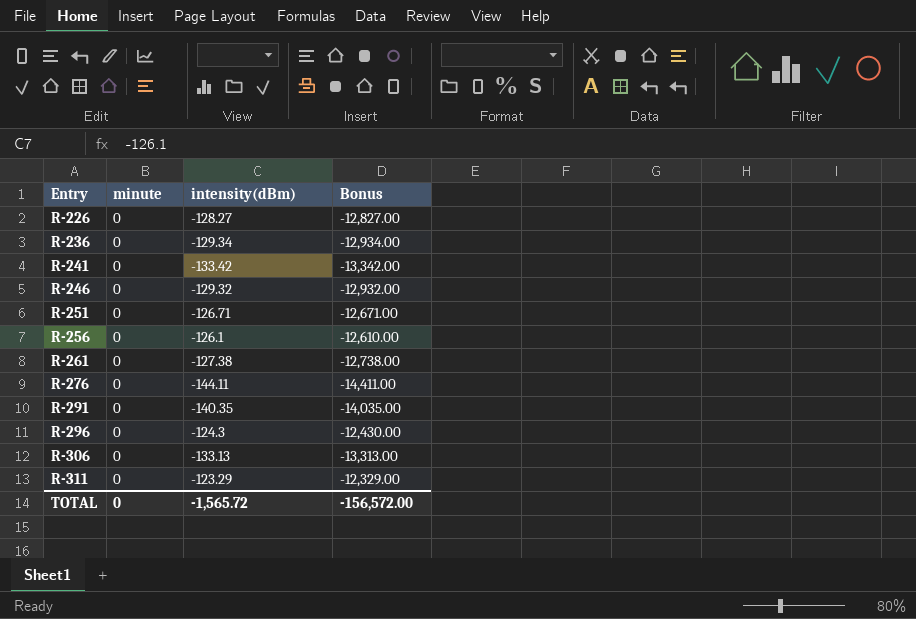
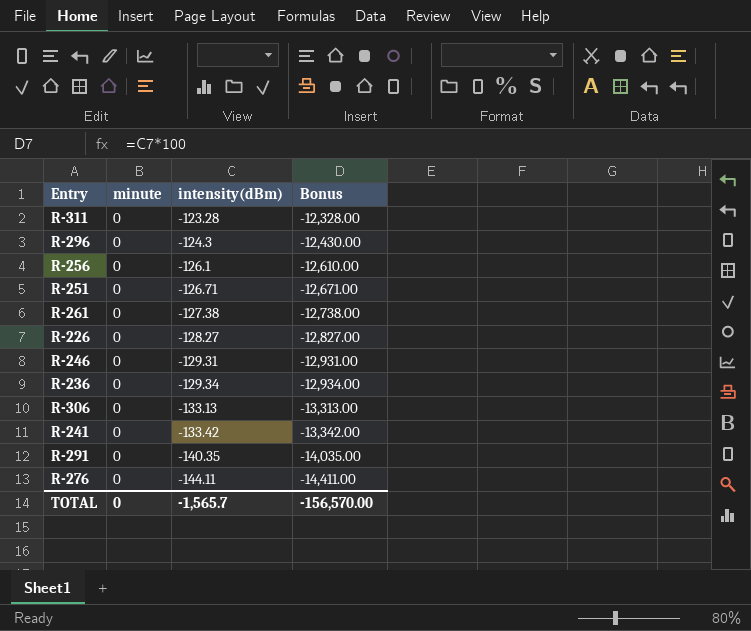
row order: Entry ascending -> intensity(dBm) descending
R-311 | intensity(dBm): -123.29 -> -123.28
R-311 | Bonus: -12,329.00 -> -12,328.00
R-246 | intensity(dBm): -129.32 -> -129.31
R-246 | Bonus: -12,932.00 -> -12,931.00
TOTAL | intensity(dBm): -1,565.72 -> -1,565.7
TOTAL | Bonus: -156,572.00 -> -156,570.00

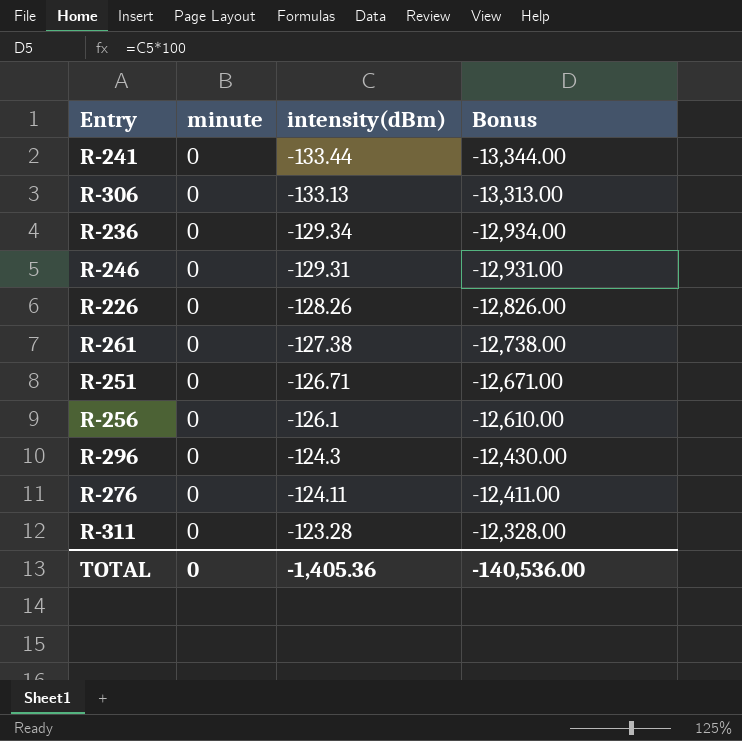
row order: intensity(dBm) descending -> intensity(dBm) ascending
row R-291: 0 | -140.35 | -14,035.00 -> none
R-241 | intensity(dBm): -133.42 -> -133.44
R-241 | Bonus: -13,342.00 -> -13,344.00
R-226 | intensity(dBm): -128.27 -> -128.26
R-226 | Bonus: -12,827.00 -> -12,826.00
R-276 | intensity(dBm): -144.11 -> -124.11
R-276 | Bonus: -14,411.00 -> -12,411.00
TOTAL | intensity(dBm): -1,565.7 -> -1,405.36
TOTAL | Bonus: -156,570.00 -> -140,536.00

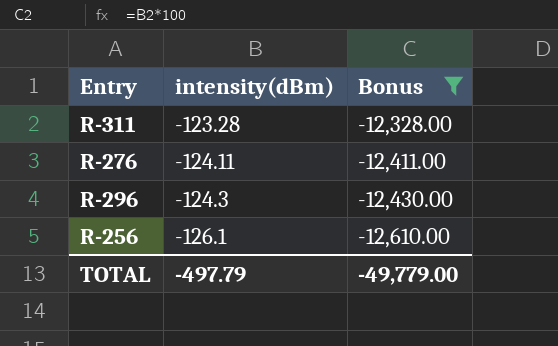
filter: none -> Bonus >= -12,610.00
row order: intensity(dBm) ascending -> intensity(dBm) descending
column minute | position: 2 -> none
TOTAL | intensity(dBm): -1,405.36 -> -497.79
TOTAL | Bonus: -140,536.00 -> -49,779.00

